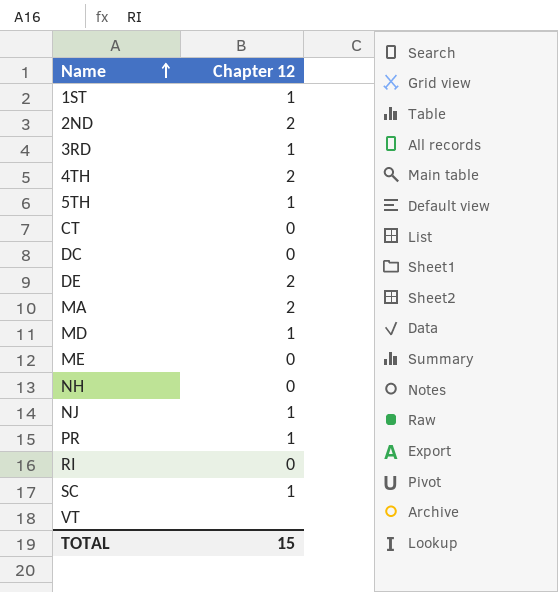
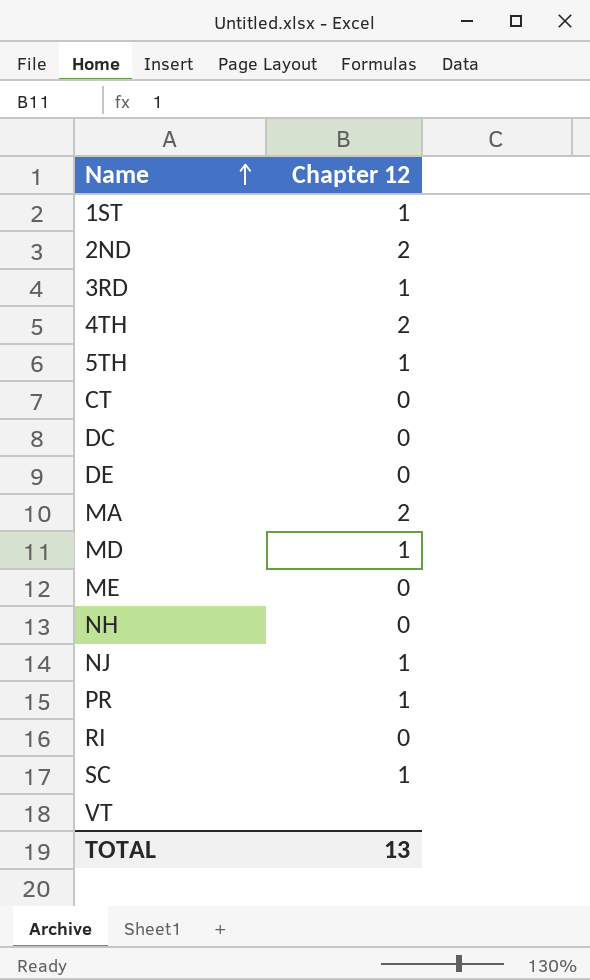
DE | Chapter 12: 2 -> 0
TOTAL | Chapter 12: 15 -> 13

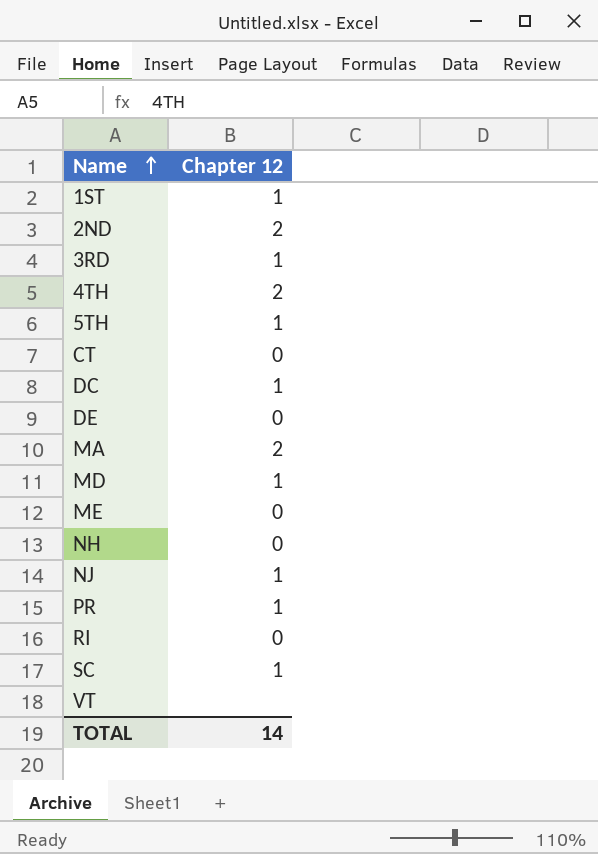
DC | Chapter 12: 0 -> 1
TOTAL | Chapter 12: 13 -> 14

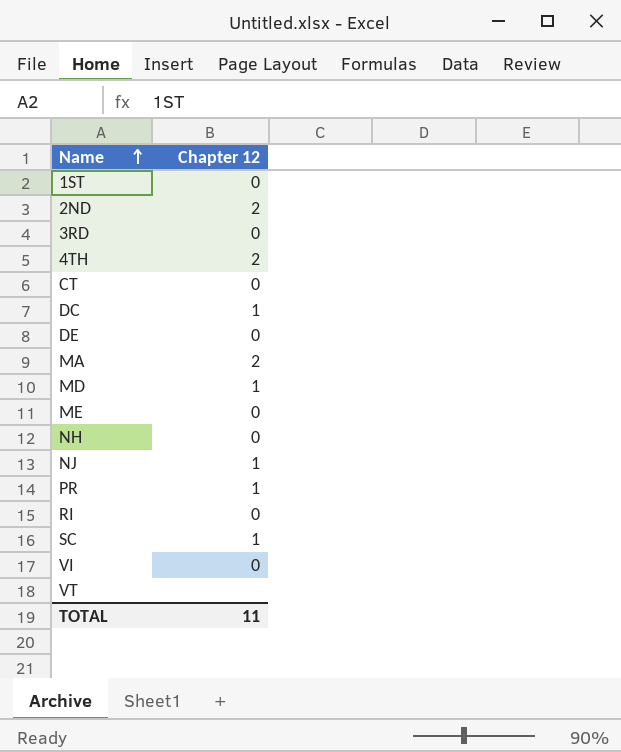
row 5TH: 1 -> none
1ST | Chapter 12: 1 -> 0
3RD | Chapter 12: 1 -> 0
row VI: none -> 0
TOTAL | Chapter 12: 14 -> 11

